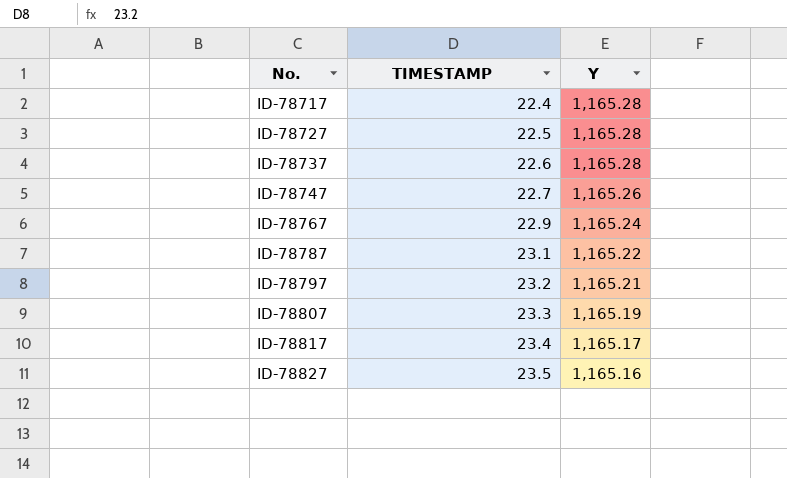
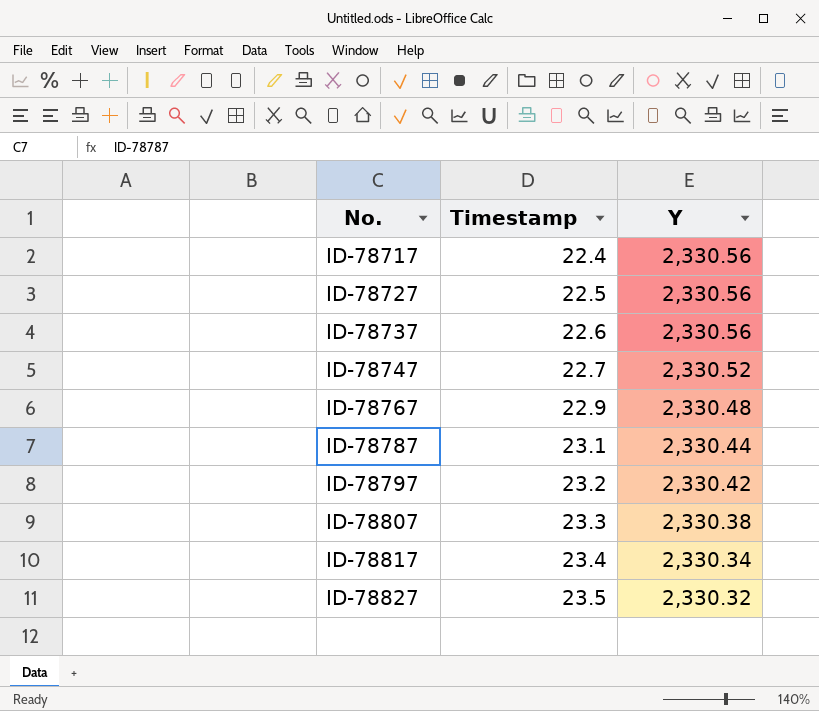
column name: TIMESTAMP -> Timestamp
ID-78717 | Y: 1,165.28 -> 2,330.56
ID-78727 | Y: 1,165.28 -> 2,330.56
ID-78737 | Y: 1,165.28 -> 2,330.56
ID-78747 | Y: 1,165.26 -> 2,330.52
ID-78767 | Y: 1,165.24 -> 2,330.48
ID-78787 | Y: 1,165.22 -> 2,330.44
ID-78797 | Y: 1,165.21 -> 2,330.42
ID-78807 | Y: 1,165.19 -> 2,330.38
ID-78817 | Y: 1,165.17 -> 2,330.34
ID-78827 | Y: 1,165.16 -> 2,330.32

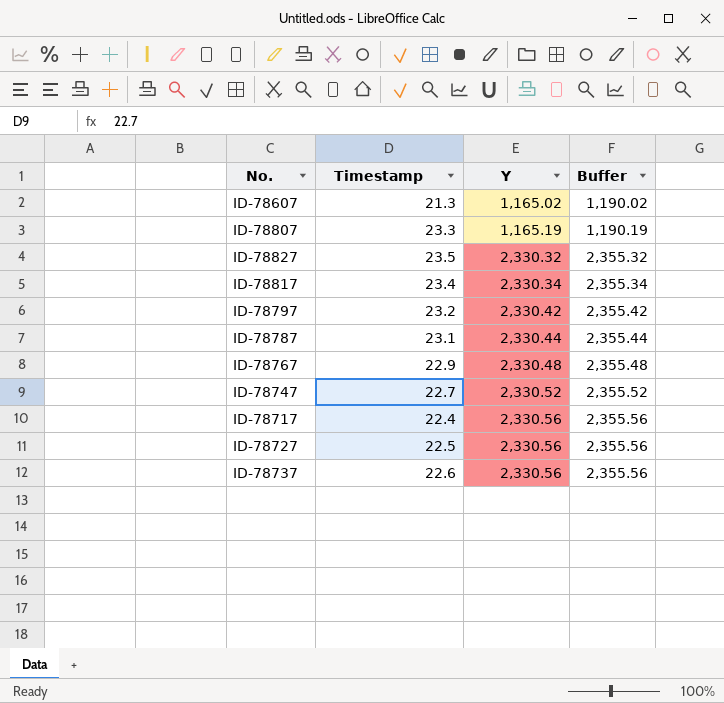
row order: No. ascending -> Y ascending
column Buffer | formula: none -> [Y] + 25
row ID-78607: none -> 21.3 | 1,165.02 | 1,190.02
ID-78807 | Y: 2,330.38 -> 1,165.19

